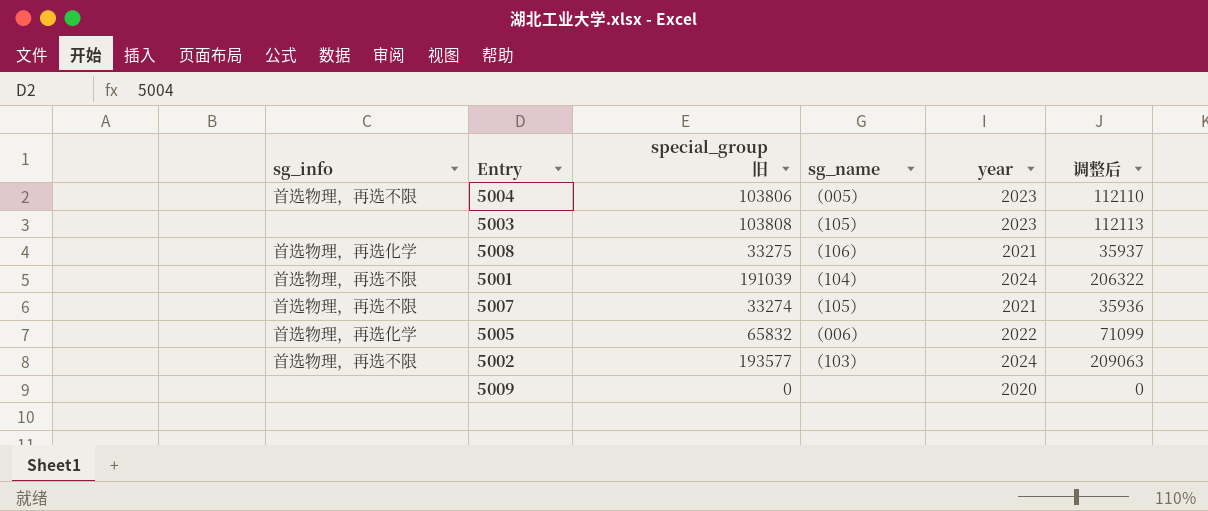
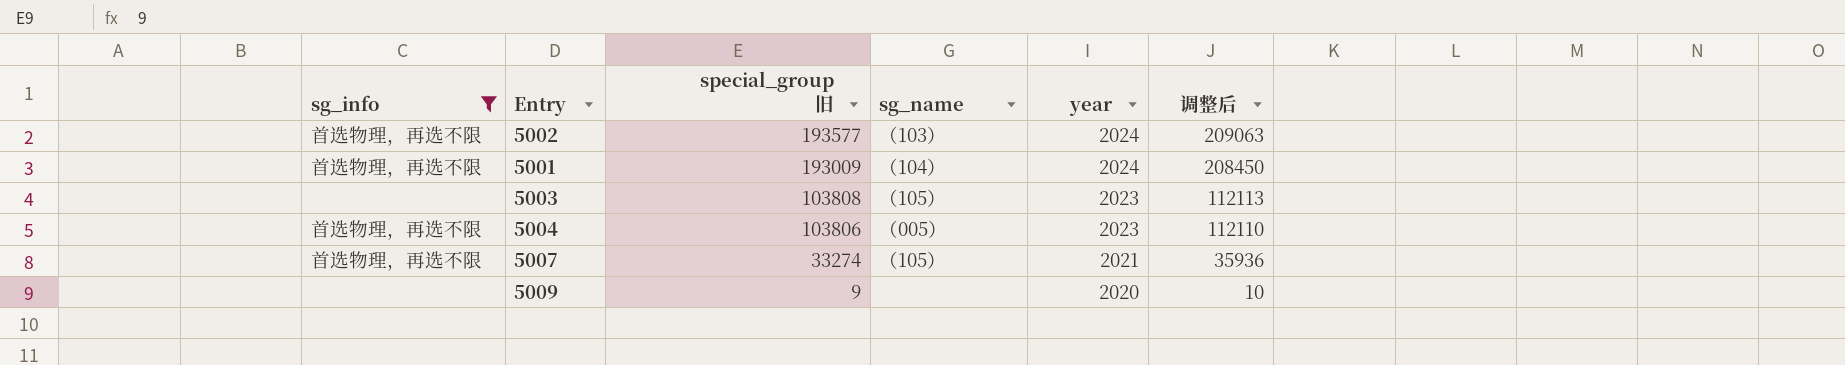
filter: none -> sg_info != 首选物理，再选化学
row order: none -> special_group 旧 descending
5001 | special_group 旧: 191039 -> 193009
5001 | 调整后: 206322 -> 208450
5009 | special_group 旧: 0 -> 9
5009 | 调整后: 0 -> 10

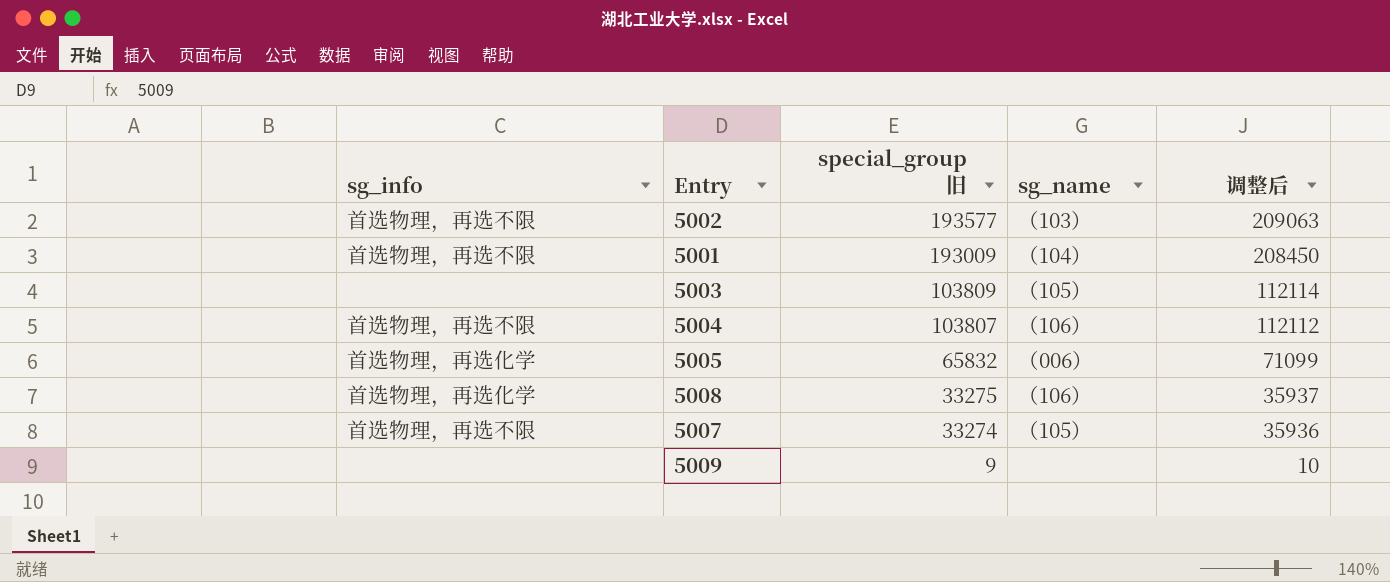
filter: sg_info != 首选物理，再选化学 -> none
column year | position: 5 -> none
5003 | special_group 旧: 103808 -> 103809
5003 | 调整后: 112113 -> 112114
5004 | special_group 旧: 103806 -> 103807
5004 | sg_name: （005） -> （106）
5004 | 调整后: 112110 -> 112112

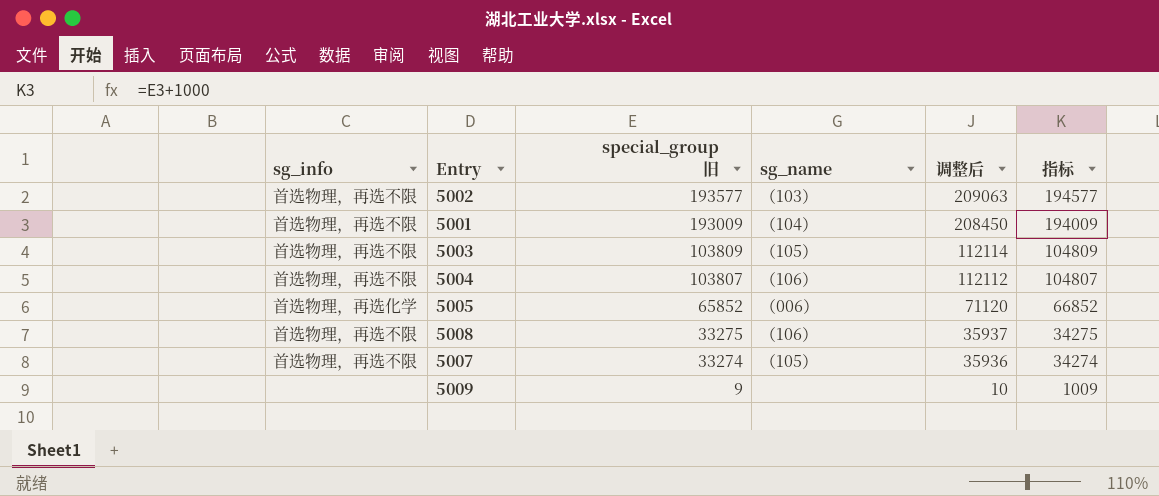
column 指标 | formula: none -> [special_group 旧] + 1000
5003 | sg_info: none -> 首选物理，再选不限
5005 | special_group 旧: 65832 -> 65852
5005 | 调整后: 71099 -> 71120
5008 | sg_info: 首选物理，再选化学 -> 首选物理，再选不限

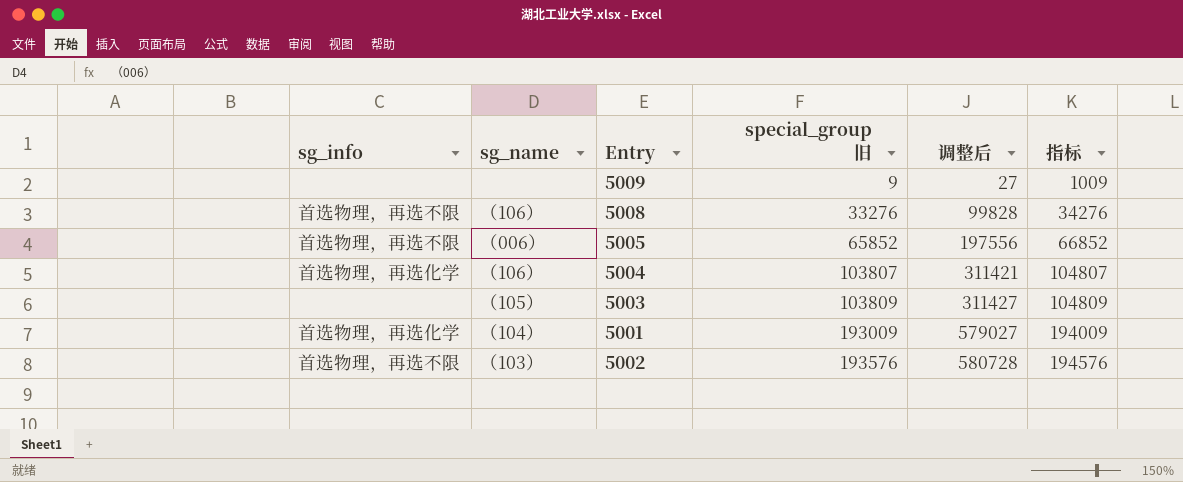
row order: special_group 旧 descending -> special_group 旧 ascending
column sg_name | position: 4 -> 2
column 调整后 | formula: [special_group 旧] * 1.08 -> [special_group 旧] * 3
row 5007: 首选物理，再选不限 | 33274 | （105） | 35936 | 34274 -> none
5008 | special_group 旧: 33275 -> 33276
5008 | 指标: 34275 -> 34276
5005 | sg_info: 首选物理，再选化学 -> 首选物理，再选不限
5004 | sg_info: 首选物理，再选不限 -> 首选物理，再选化学
5003 | sg_info: 首选物理，再选不限 -> none
5001 | sg_info: 首选物理，再选不限 -> 首选物理，再选化学
5002 | special_group 旧: 193577 -> 193576
5002 | 指标: 194577 -> 194576

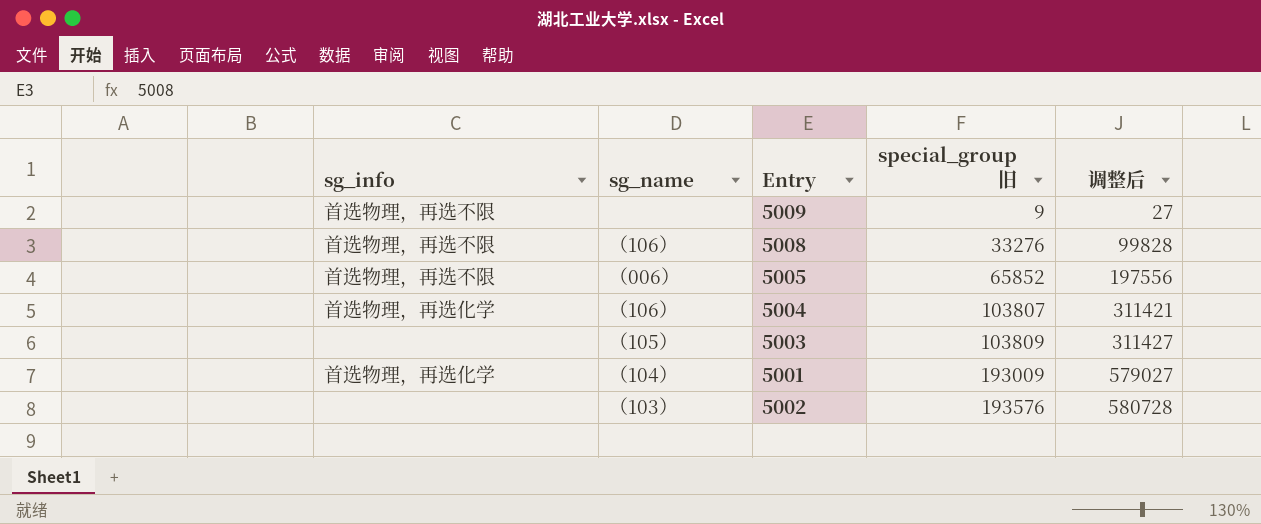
column 指标 | formula: [special_group 旧] + 1000 -> none
5009 | sg_info: none -> 首选物理，再选不限
5002 | sg_info: 首选物理，再选不限 -> none

